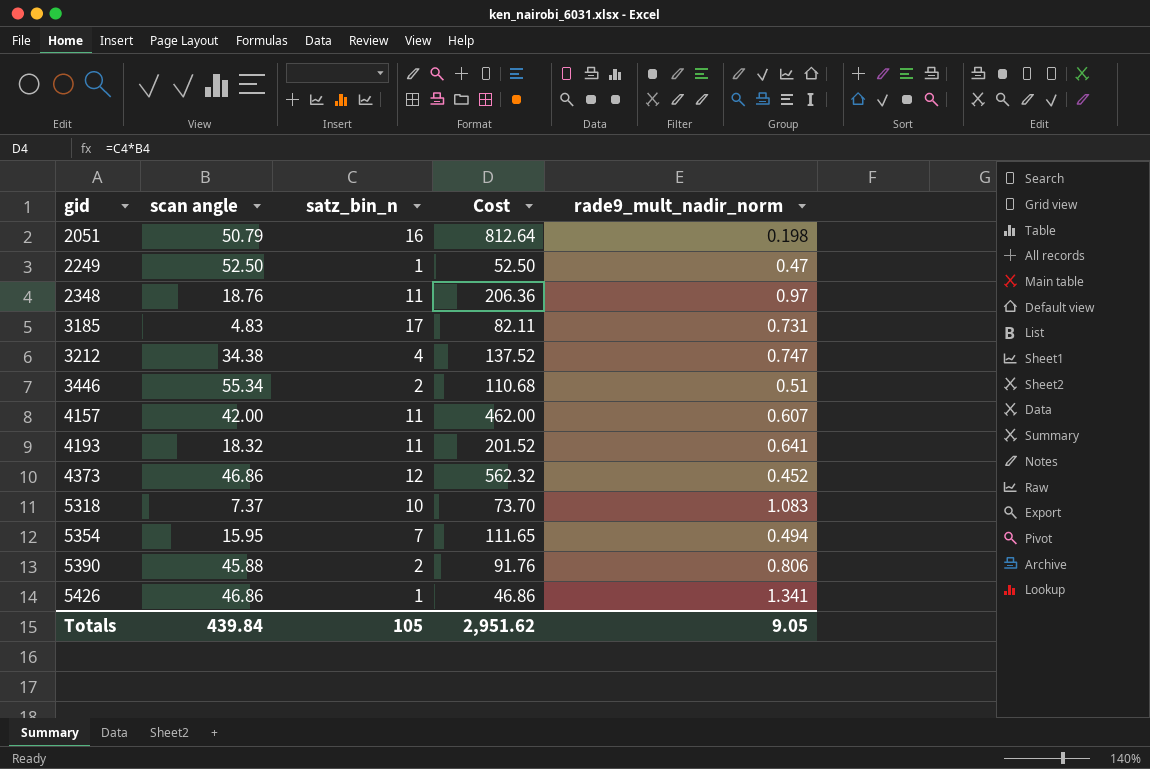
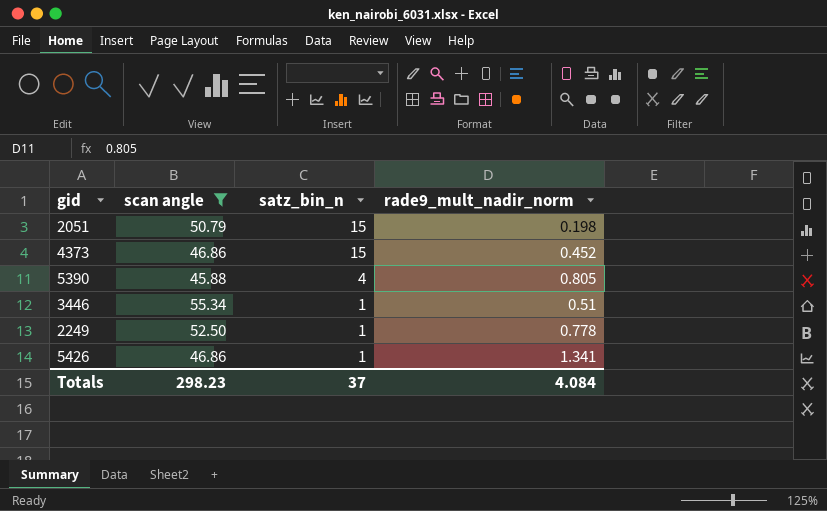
filter: none -> scan angle >= 45.88
row order: gid ascending -> satz_bin_n descending
column Cost | formula: [scan angle] * [satz_bin_n] -> none
2051 | satz_bin_n: 16 -> 15
4373 | satz_bin_n: 12 -> 15
5390 | satz_bin_n: 2 -> 4
5390 | rade9_mult_nadir_norm: 0.806 -> 0.805
3446 | satz_bin_n: 2 -> 1
2249 | rade9_mult_nadir_norm: 0.47 -> 0.778
Totals | scan angle: 439.84 -> 298.23
Totals | satz_bin_n: 105 -> 37
Totals | rade9_mult_nadir_norm: 9.05 -> 4.084

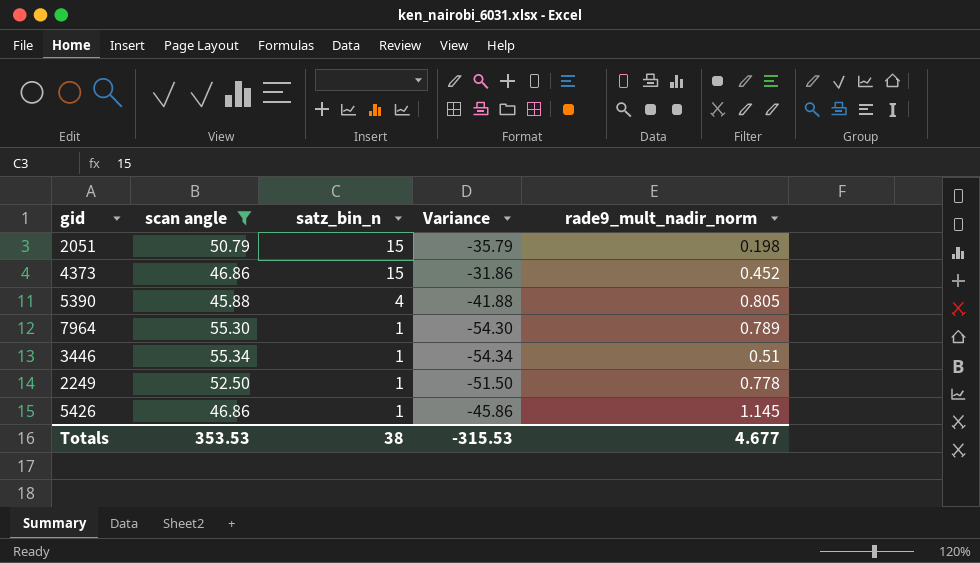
column Variance | formula: none -> [satz_bin_n] - [scan angle]
row 7964: none -> 55.30 | 1 | -54.30 | 0.789
5426 | rade9_mult_nadir_norm: 1.341 -> 1.145
Totals | scan angle: 298.23 -> 353.53
Totals | satz_bin_n: 37 -> 38
Totals | rade9_mult_nadir_norm: 4.084 -> 4.677

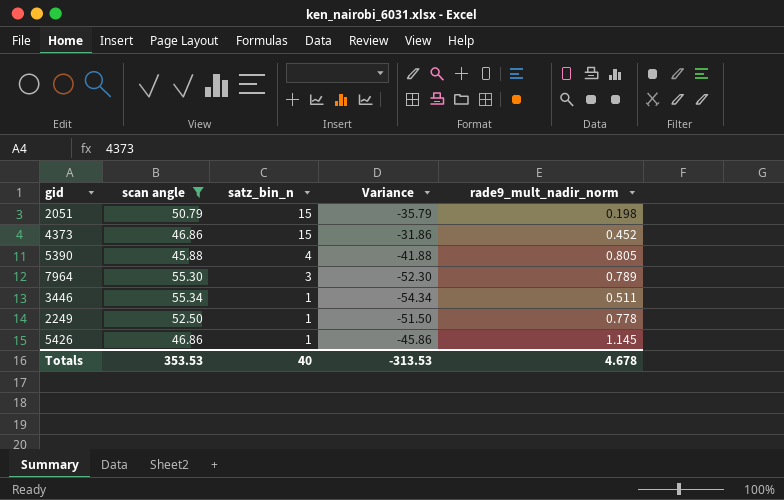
7964 | satz_bin_n: 1 -> 3
7964 | Variance: -54.30 -> -52.30
3446 | rade9_mult_nadir_norm: 0.51 -> 0.511
Totals | satz_bin_n: 38 -> 40
Totals | Variance: -315.53 -> -313.53
Totals | rade9_mult_nadir_norm: 4.677 -> 4.678

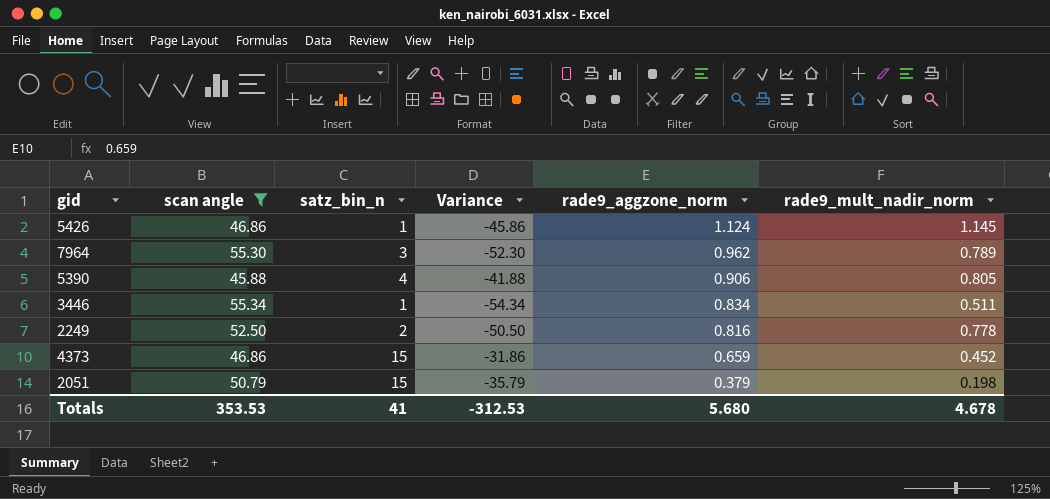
row order: satz_bin_n descending -> rade9_aggzone_norm descending
column rade9_aggzone_norm | position: none -> 5
2249 | satz_bin_n: 1 -> 2
2249 | Variance: -51.50 -> -50.50
Totals | satz_bin_n: 40 -> 41
Totals | Variance: -313.53 -> -312.53

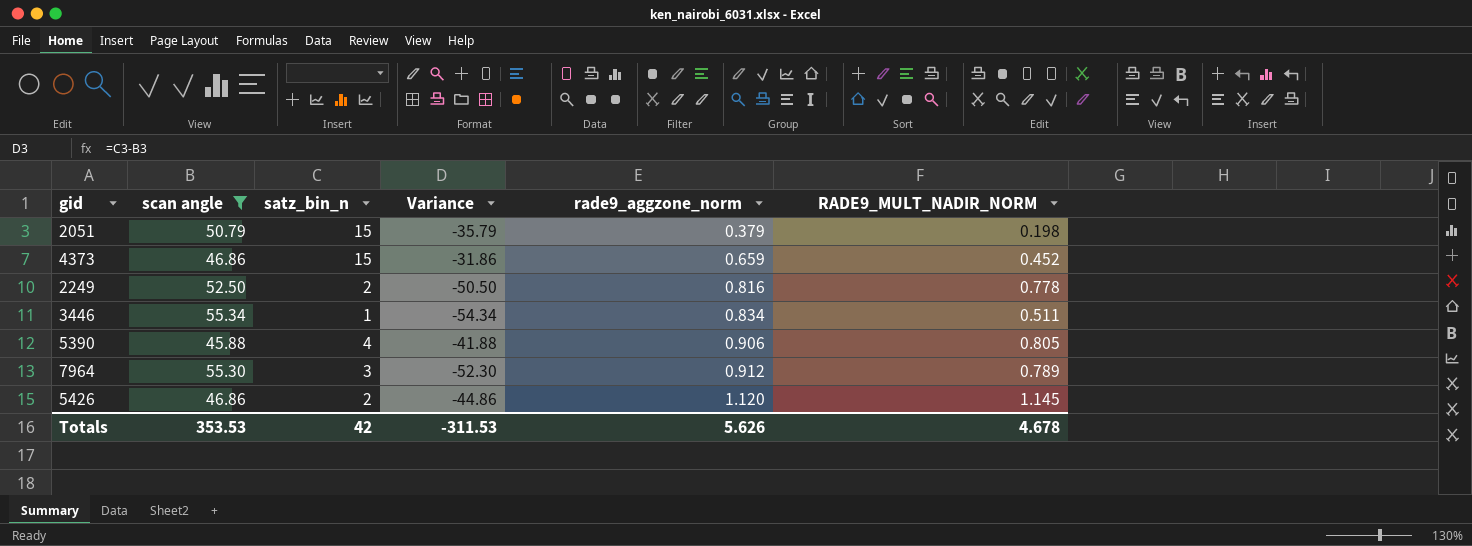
row order: rade9_aggzone_norm descending -> rade9_aggzone_norm ascending
column name: rade9_mult_nadir_norm -> RADE9_MULT_NADIR_NORM
7964 | rade9_aggzone_norm: 0.962 -> 0.912
5426 | satz_bin_n: 1 -> 2
5426 | Variance: -45.86 -> -44.86
5426 | rade9_aggzone_norm: 1.124 -> 1.120
Totals | satz_bin_n: 41 -> 42
Totals | Variance: -312.53 -> -311.53
Totals | rade9_aggzone_norm: 5.680 -> 5.626

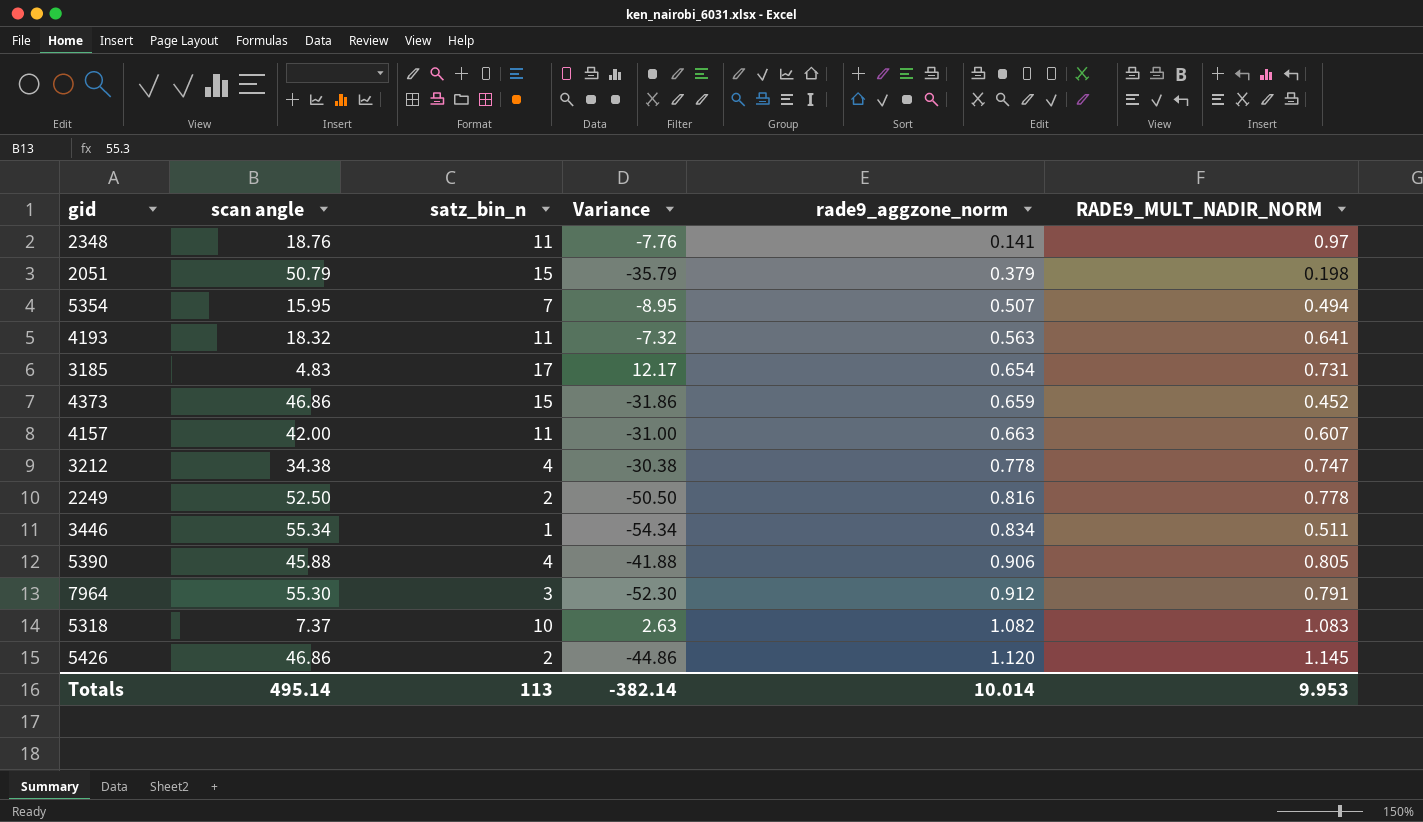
filter: scan angle >= 45.88 -> none
7964 | RADE9_MULT_NADIR_NORM: 0.789 -> 0.791
Totals | scan angle: 353.53 -> 495.14
Totals | satz_bin_n: 42 -> 113
Totals | Variance: -311.53 -> -382.14
Totals | rade9_aggzone_norm: 5.626 -> 10.014
Totals | RADE9_MULT_NADIR_NORM: 4.678 -> 9.953

